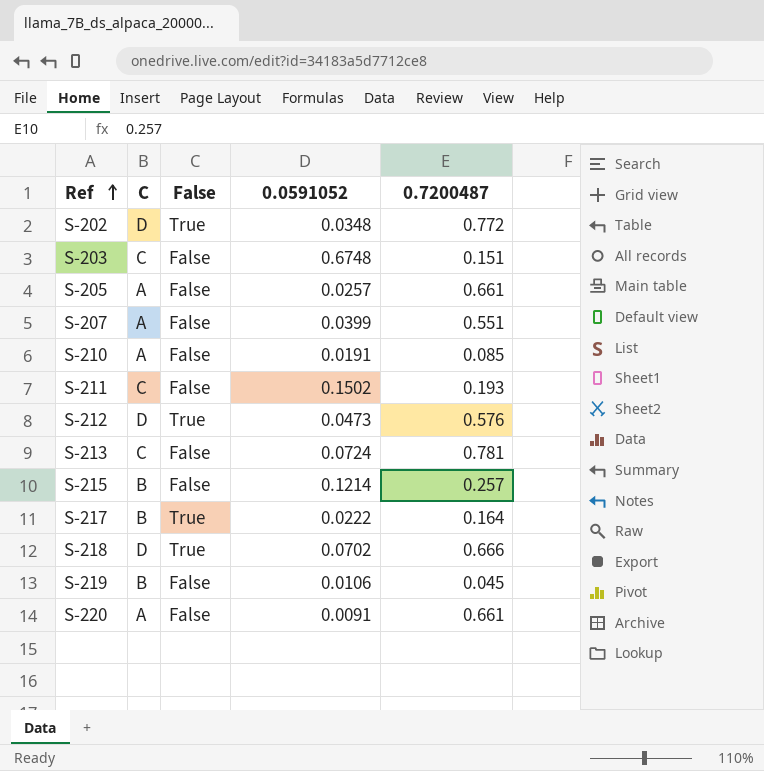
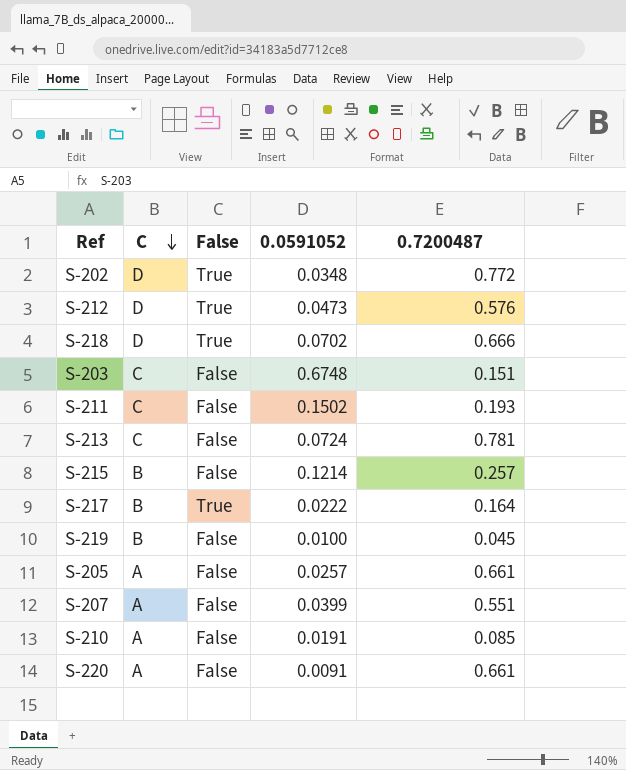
row order: Ref ascending -> C descending
S-219 | 0.0591052: 0.0106 -> 0.0100

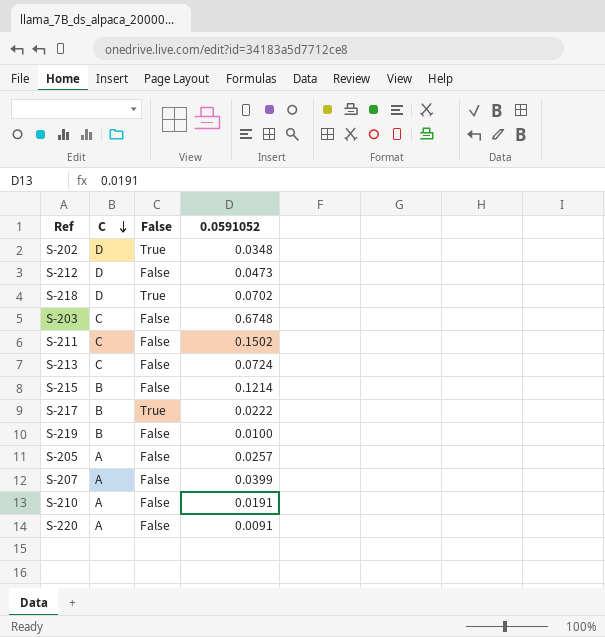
column 0.7200487 | position: 5 -> none
S-212 | False: True -> False

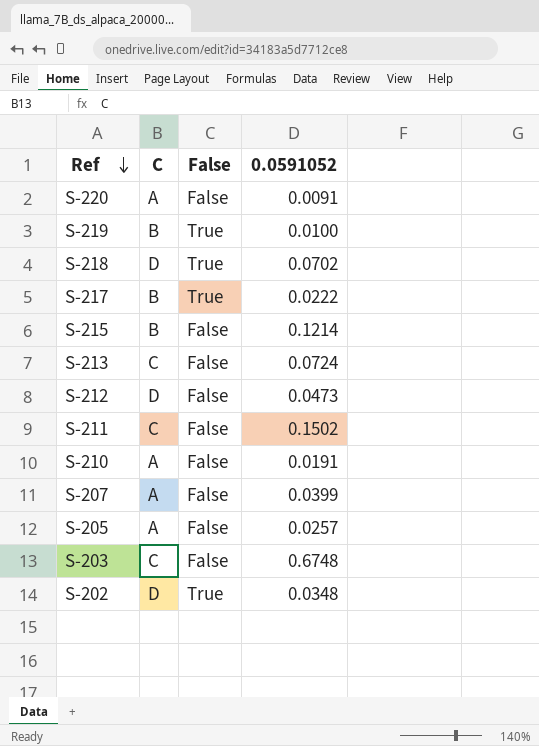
row order: C descending -> Ref descending
S-219 | False: False -> True

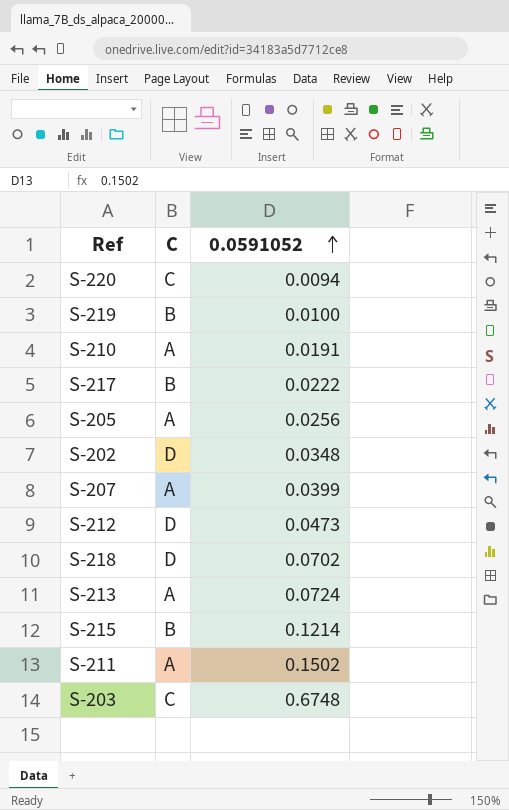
row order: Ref descending -> 0.0591052 ascending
column False | position: 3 -> none
S-220 | C: A -> C
S-220 | 0.0591052: 0.0091 -> 0.0094
S-205 | 0.0591052: 0.0257 -> 0.0256
S-213 | C: C -> A
S-211 | C: C -> A

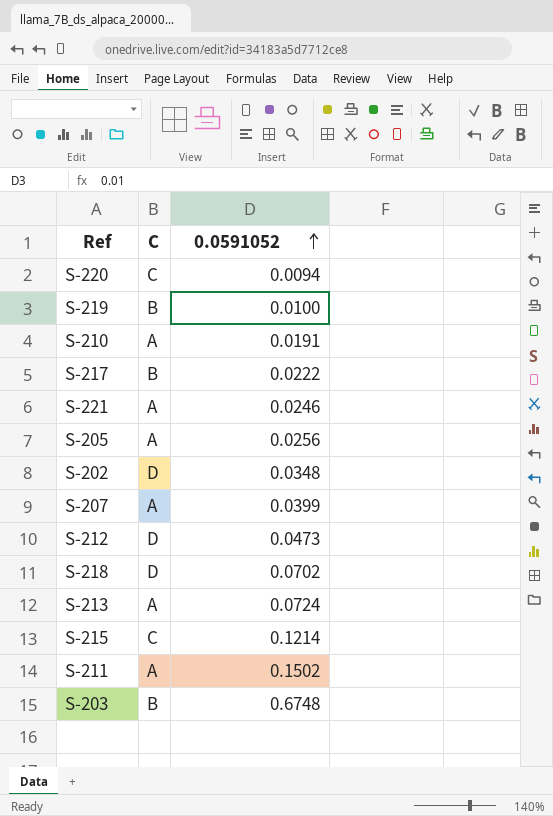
row S-221: none -> A | 0.0246
S-215 | C: B -> C
S-203 | C: C -> B

